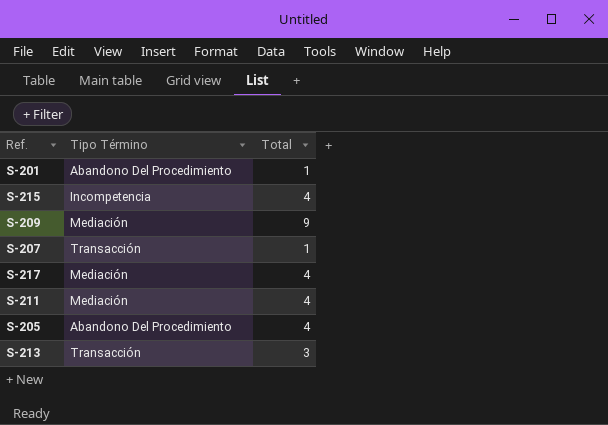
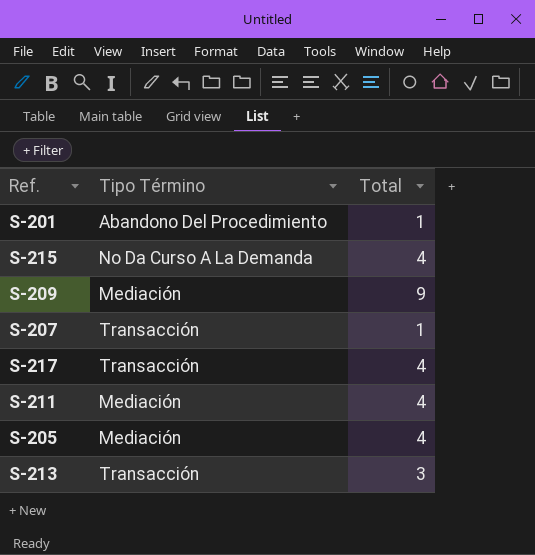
S-215 | Tipo Término: Incompetencia -> No Da Curso A La Demanda
S-217 | Tipo Término: Mediación -> Transacción
S-205 | Tipo Término: Abandono Del Procedimiento -> Mediación

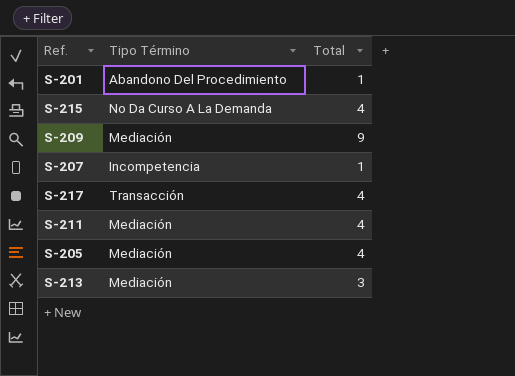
S-207 | Tipo Término: Transacción -> Incompetencia
S-213 | Tipo Término: Transacción -> Mediación

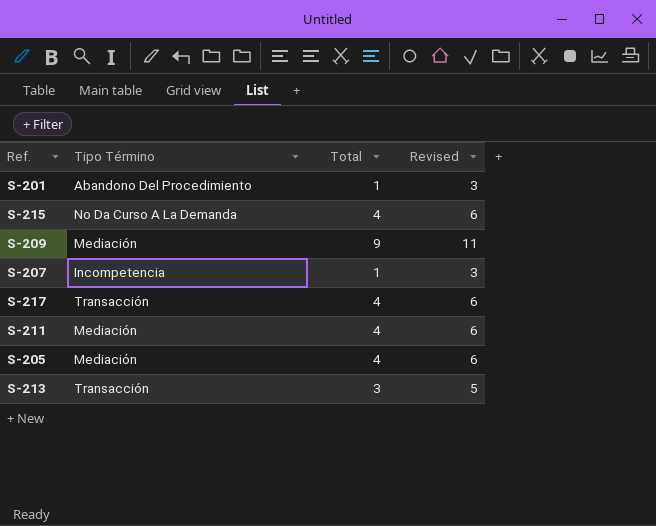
column Revised | formula: none -> [Total] + 2
S-213 | Tipo Término: Mediación -> Transacción

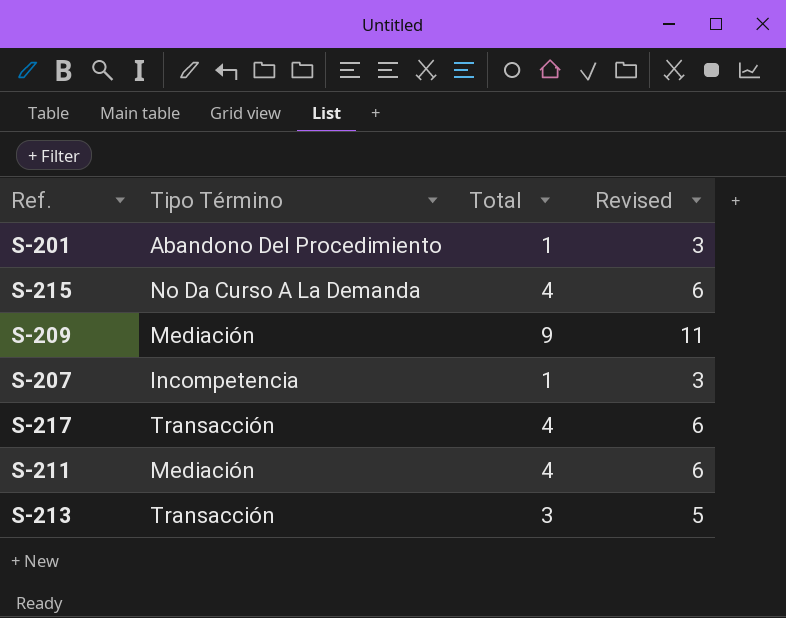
row S-205: Mediación | 4 | 6 -> none

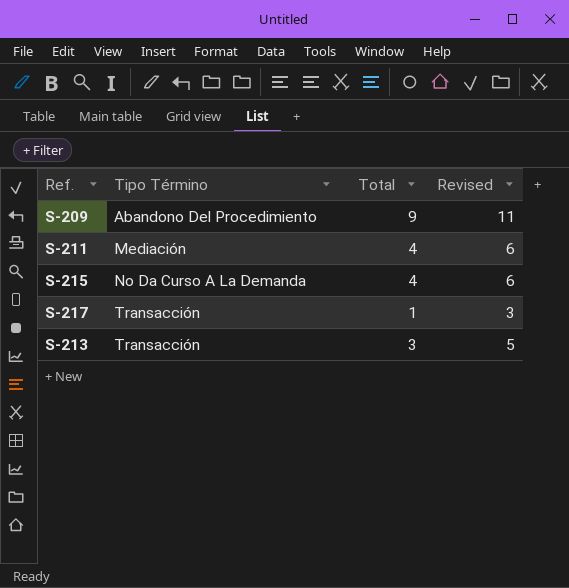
row order: none -> Tipo Término ascending
row S-201: Abandono Del Procedimiento | 1 | 3 -> none
row S-207: Incompetencia | 1 | 3 -> none
S-209 | Tipo Término: Mediación -> Abandono Del Procedimiento
S-217 | Total: 4 -> 1
S-217 | Revised: 6 -> 3

